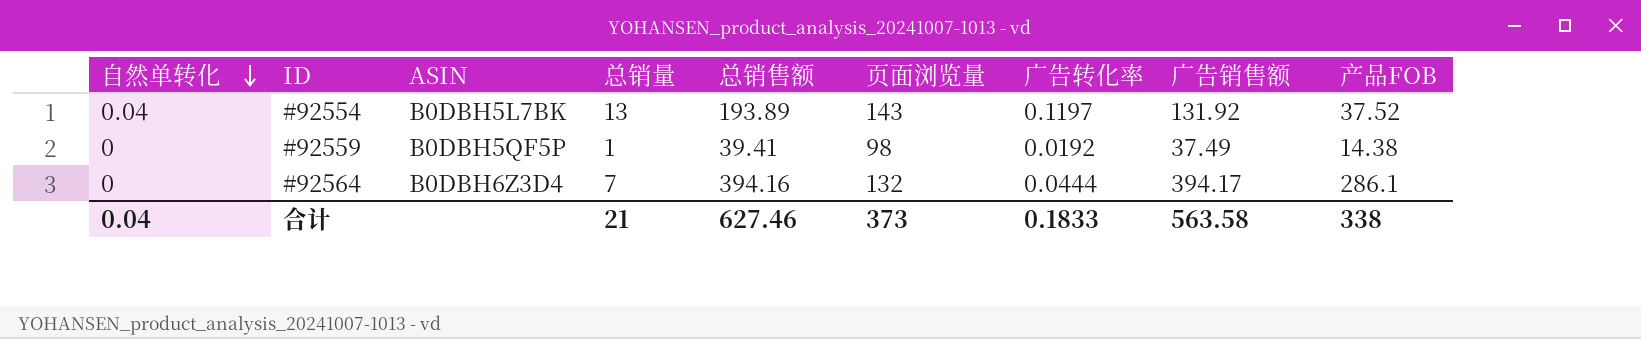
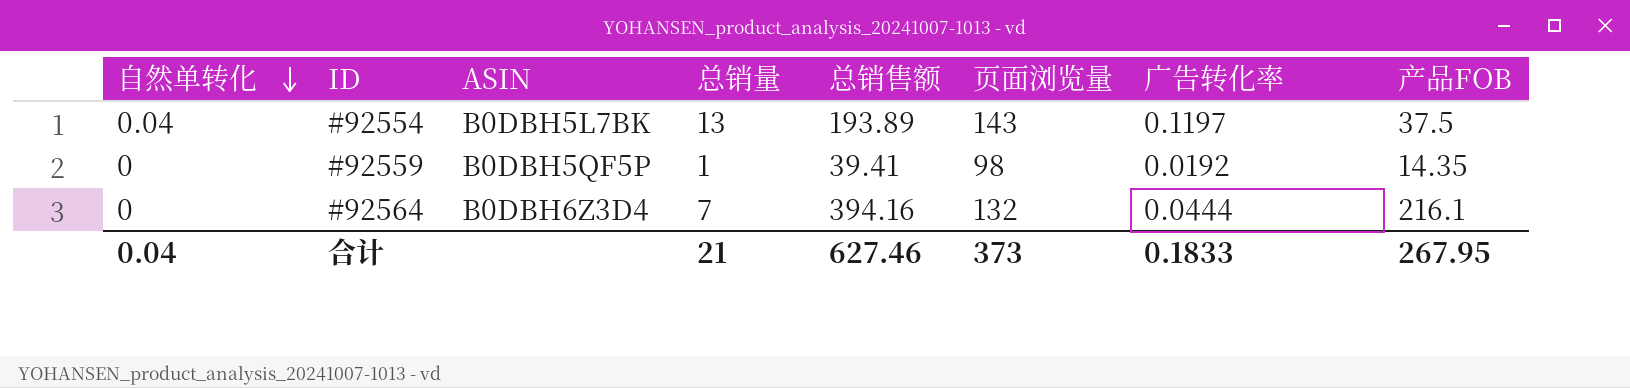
column 广告销售额 | position: 8 -> none
#92554 | 产品FOB: 37.52 -> 37.5
#92559 | 产品FOB: 14.38 -> 14.35
#92564 | 产品FOB: 286.1 -> 216.1
合计 | 产品FOB: 338 -> 267.95

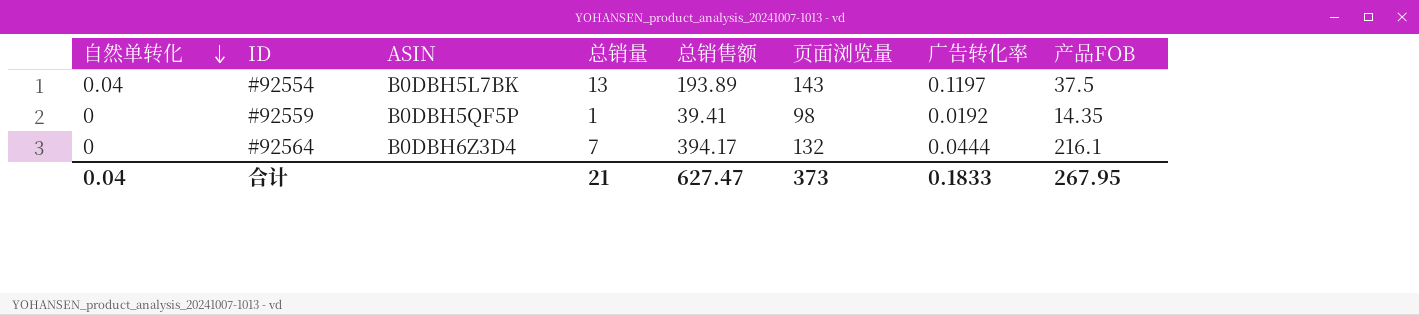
#92564 | 总销售额: 394.16 -> 394.17
合计 | 总销售额: 627.46 -> 627.47

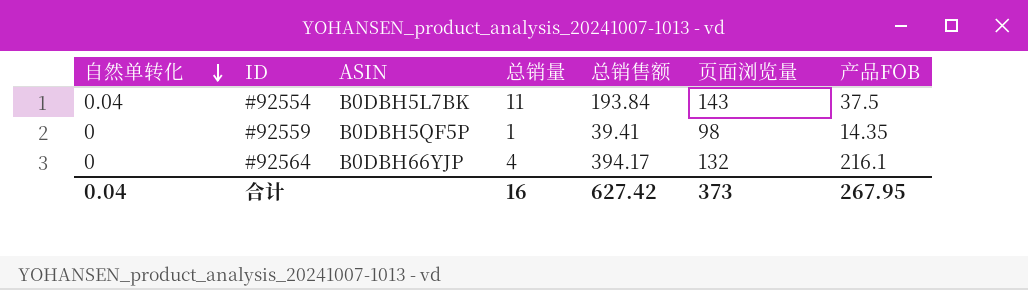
column 广告转化率 | position: 7 -> none
#92554 | 总销量: 13 -> 11
#92554 | 总销售额: 193.89 -> 193.84
#92564 | ASIN: B0DBH6Z3D4 -> B0DBH66YJP
#92564 | 总销量: 7 -> 4
合计 | 总销量: 21 -> 16
合计 | 总销售额: 627.47 -> 627.42

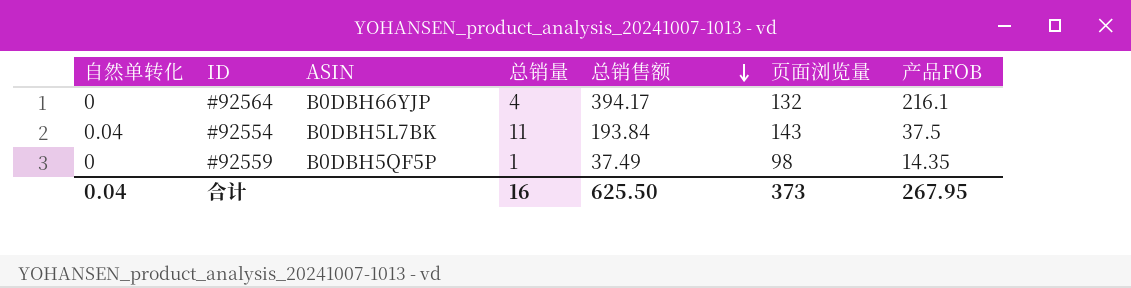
row order: 自然单转化 descending -> 总销售额 descending
#92559 | 总销售额: 39.41 -> 37.49
合计 | 总销售额: 627.42 -> 625.50

